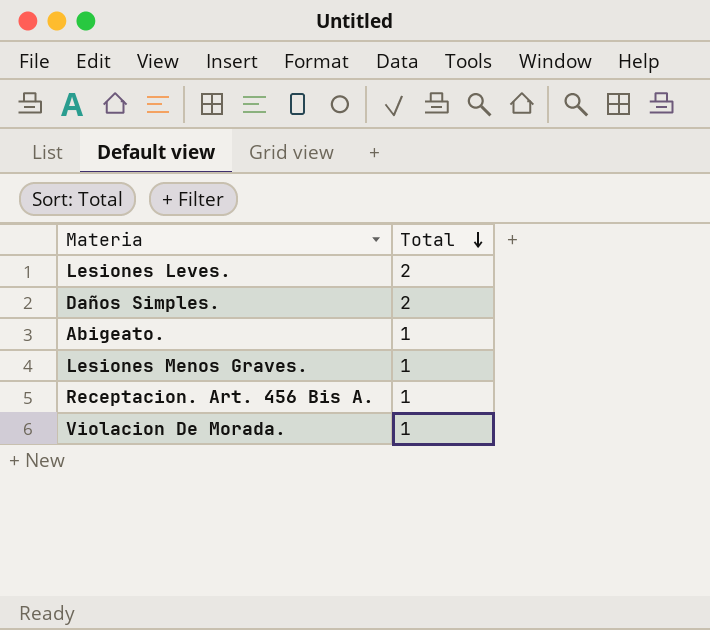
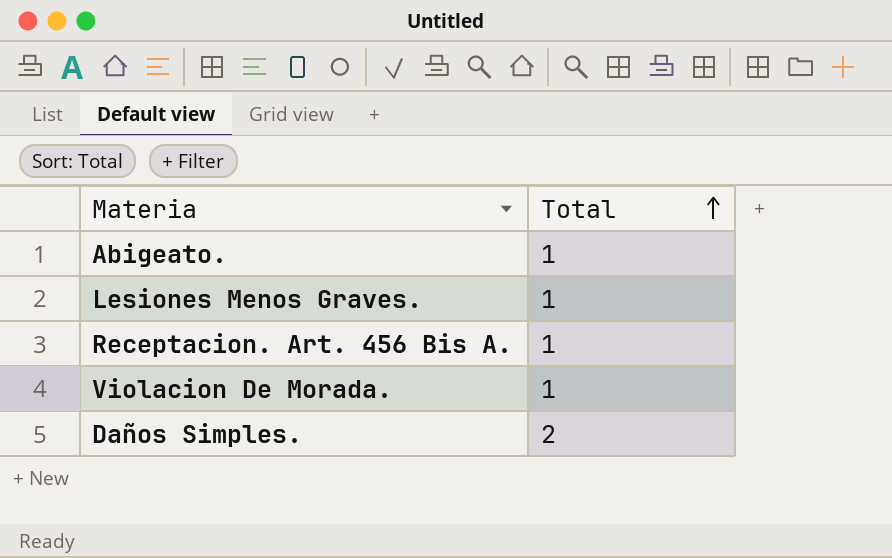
row order: Total descending -> Total ascending
row Lesiones Leves.: 2 -> none

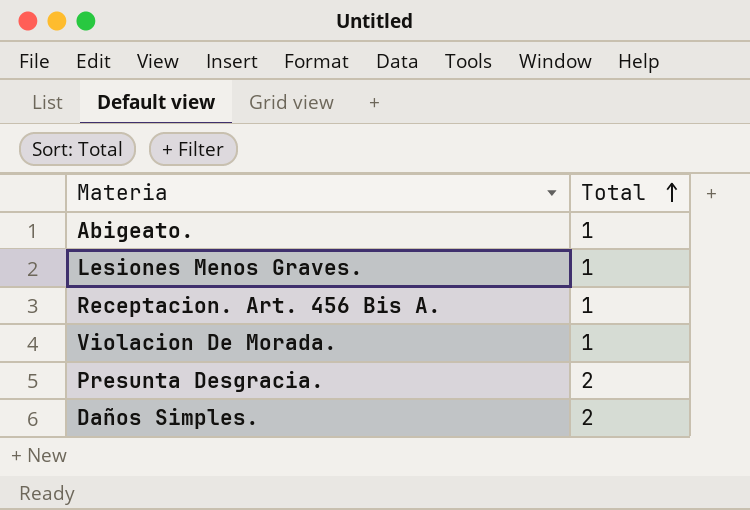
row Presunta Desgracia.: none -> 2

